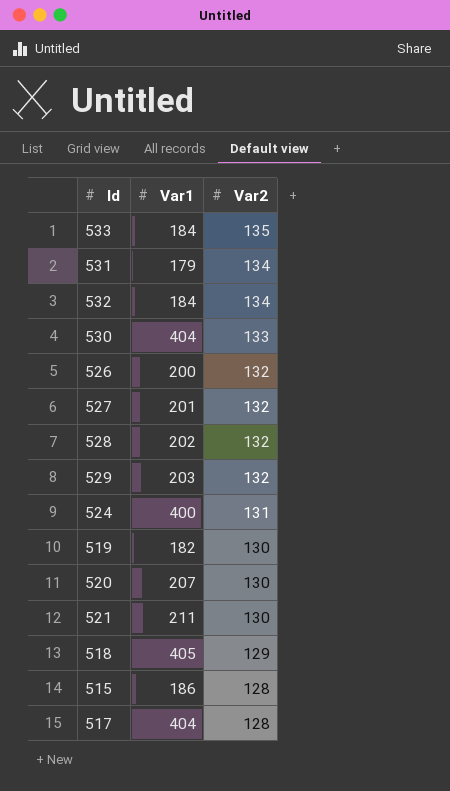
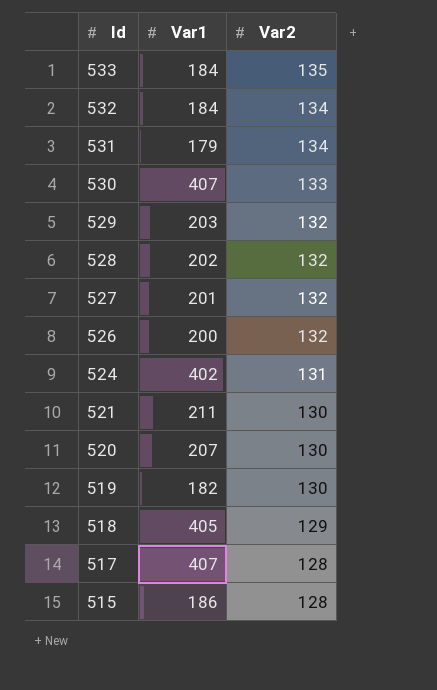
row order: Var2 descending -> Id descending
530 | Var1: 404 -> 407
524 | Var1: 400 -> 402
517 | Var1: 404 -> 407

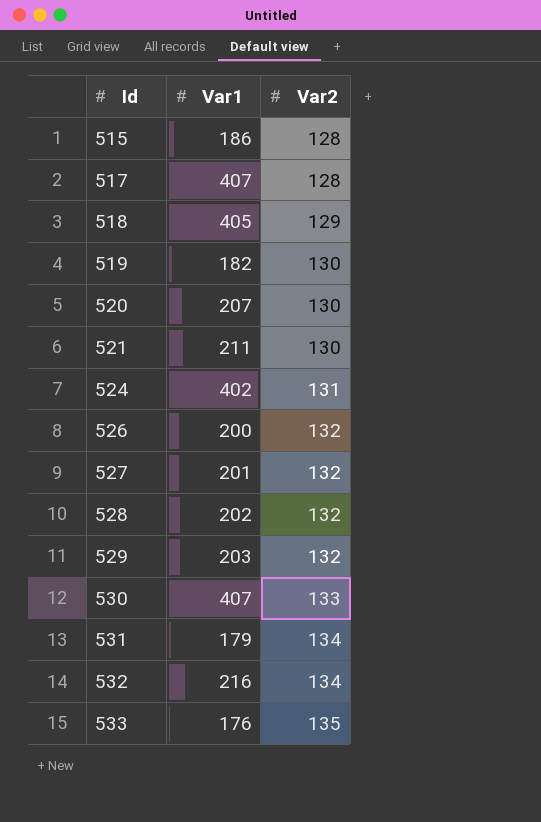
row order: Id descending -> Id ascending
532 | Var1: 184 -> 216
533 | Var1: 184 -> 176

